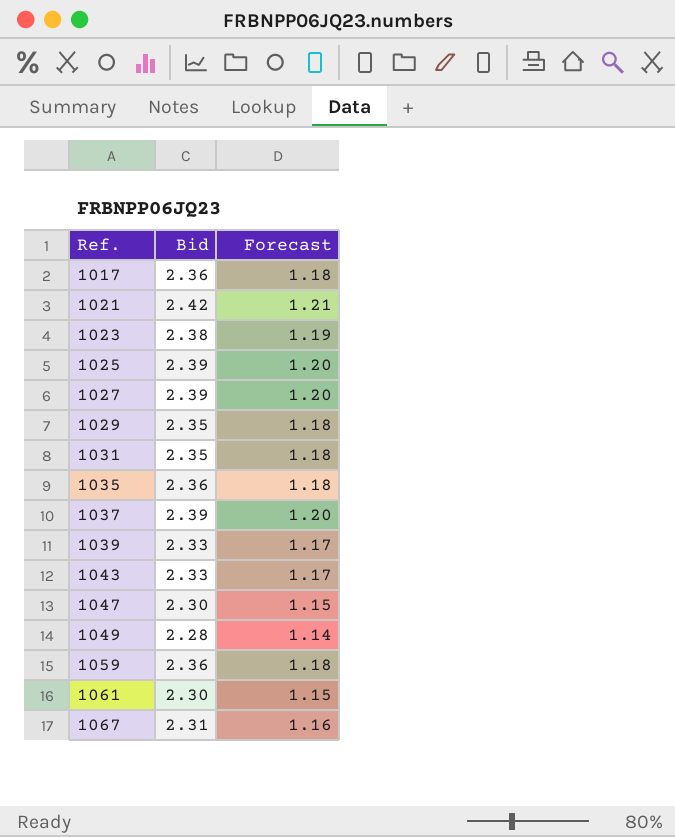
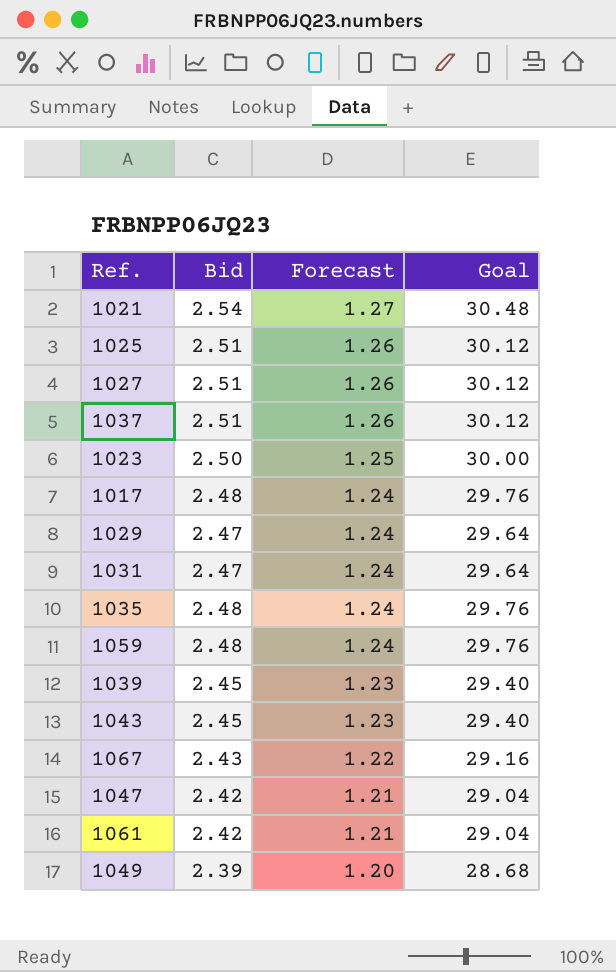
row order: Ref. ascending -> Forecast descending
column Goal | formula: none -> [Bid] * 12
1021 | Bid: 2.42 -> 2.54
1021 | Forecast: 1.21 -> 1.27
1025 | Bid: 2.39 -> 2.51
1025 | Forecast: 1.20 -> 1.26
1027 | Bid: 2.39 -> 2.51
1027 | Forecast: 1.20 -> 1.26
1037 | Bid: 2.39 -> 2.51
1037 | Forecast: 1.20 -> 1.26
1023 | Bid: 2.38 -> 2.50
1023 | Forecast: 1.19 -> 1.25
1017 | Bid: 2.36 -> 2.48
1017 | Forecast: 1.18 -> 1.24
1029 | Bid: 2.35 -> 2.47
1029 | Forecast: 1.18 -> 1.24
1031 | Bid: 2.35 -> 2.47
1031 | Forecast: 1.18 -> 1.24
1035 | Bid: 2.36 -> 2.48
1035 | Forecast: 1.18 -> 1.24
1059 | Bid: 2.36 -> 2.48
1059 | Forecast: 1.18 -> 1.24
1039 | Bid: 2.33 -> 2.45
1039 | Forecast: 1.17 -> 1.23
1043 | Bid: 2.33 -> 2.45
1043 | Forecast: 1.17 -> 1.23
1067 | Bid: 2.31 -> 2.43
1067 | Forecast: 1.16 -> 1.22
1047 | Bid: 2.30 -> 2.42
1047 | Forecast: 1.15 -> 1.21
1061 | Bid: 2.30 -> 2.42
1061 | Forecast: 1.15 -> 1.21
1049 | Bid: 2.28 -> 2.39
1049 | Forecast: 1.14 -> 1.20

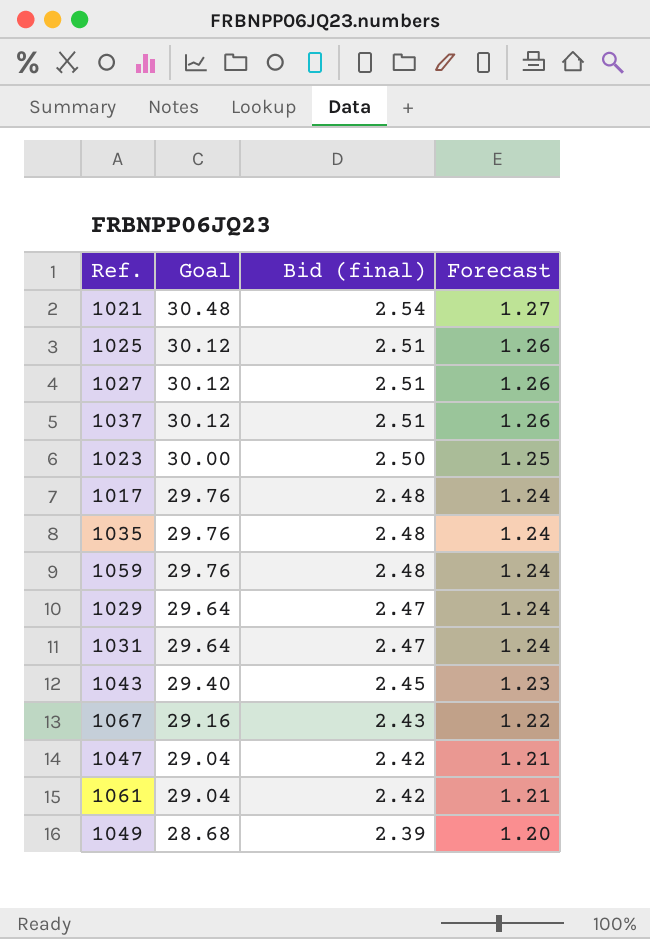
row order: Forecast descending -> Goal descending
column Goal | position: 4 -> 2
column name: Bid -> Bid (final)
row 1039: 2.45 | 1.23 | 29.40 -> none

